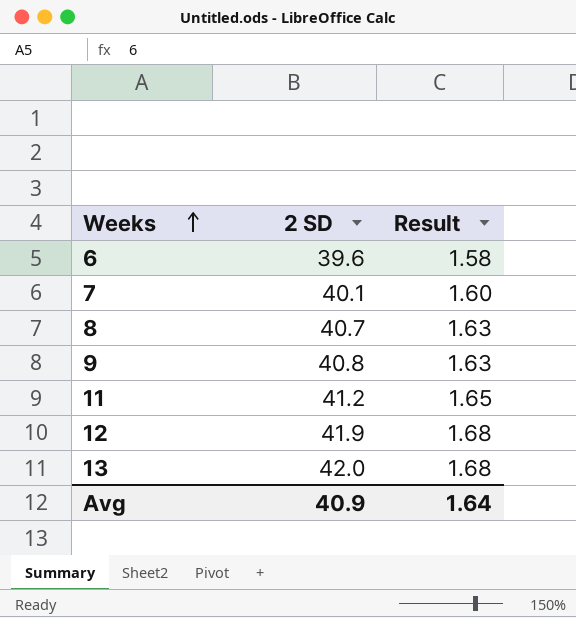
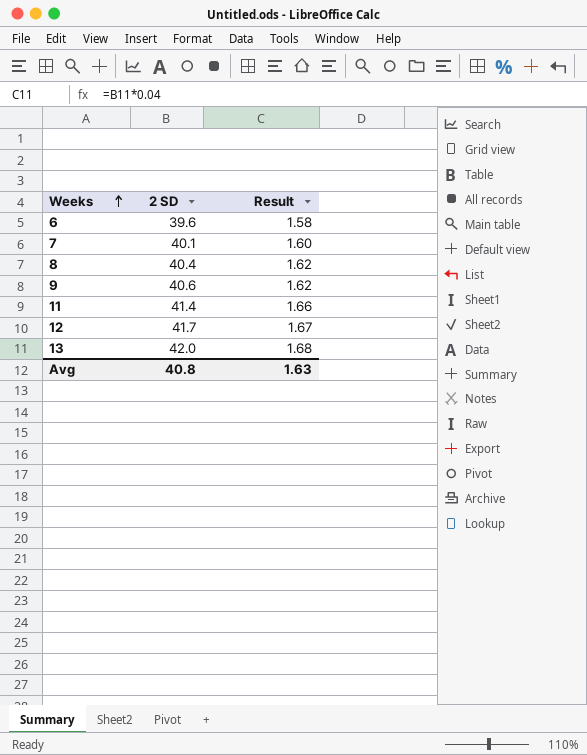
8 | 2 SD: 40.7 -> 40.4
8 | Result: 1.63 -> 1.62
9 | 2 SD: 40.8 -> 40.6
9 | Result: 1.63 -> 1.62
11 | 2 SD: 41.2 -> 41.4
11 | Result: 1.65 -> 1.66
12 | 2 SD: 41.9 -> 41.7
12 | Result: 1.68 -> 1.67
Avg | 2 SD: 40.9 -> 40.8
Avg | Result: 1.64 -> 1.63

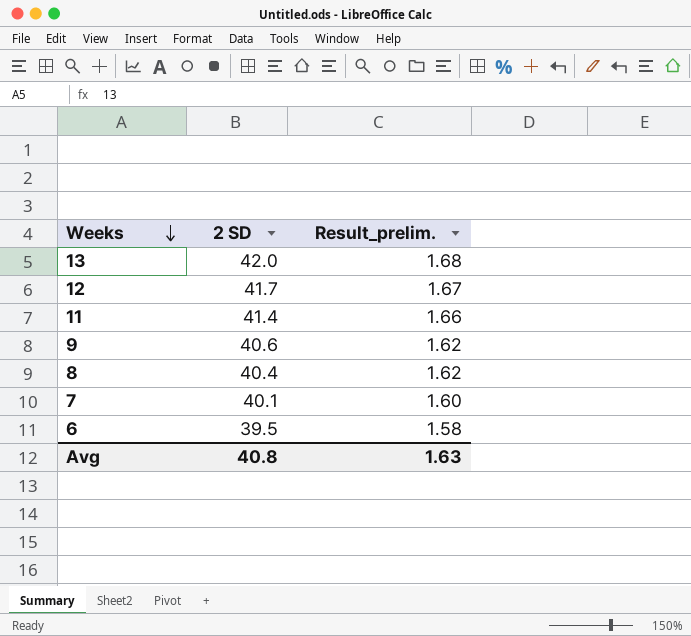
row order: Weeks ascending -> Weeks descending
column name: Result -> Result_prelim.
6 | 2 SD: 39.6 -> 39.5

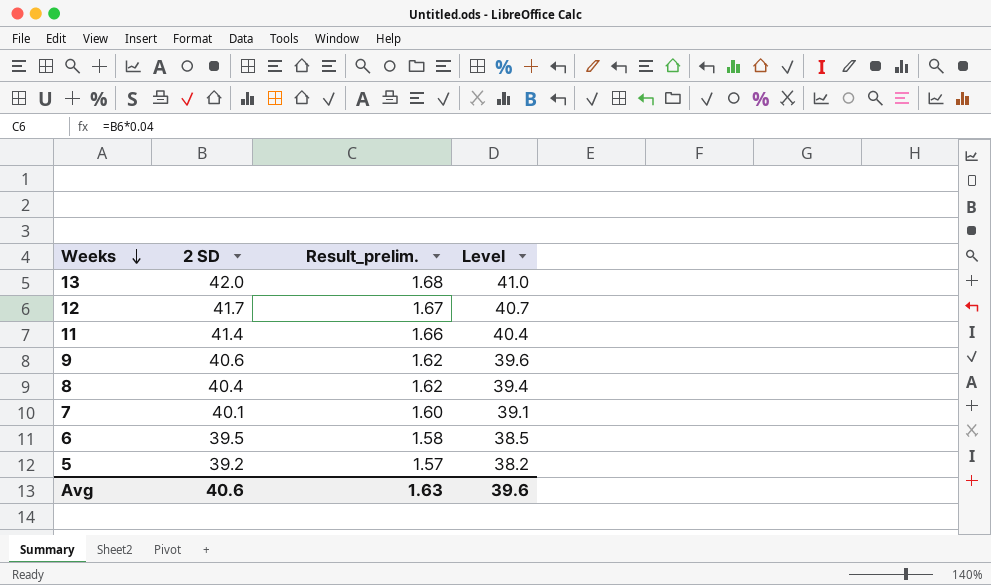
column Level | formula: none -> [2 SD] - 1
row 5: none -> 39.2 | 1.57 | 38.2
Avg | 2 SD: 40.8 -> 40.6

